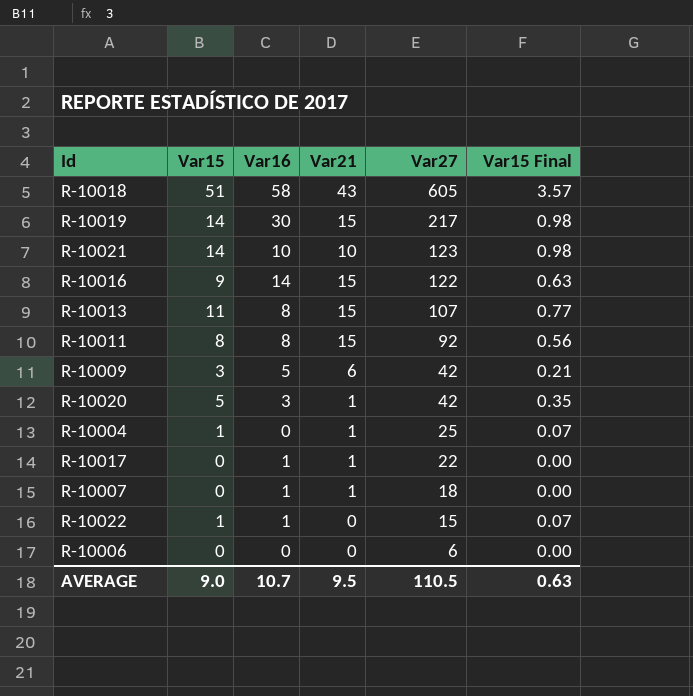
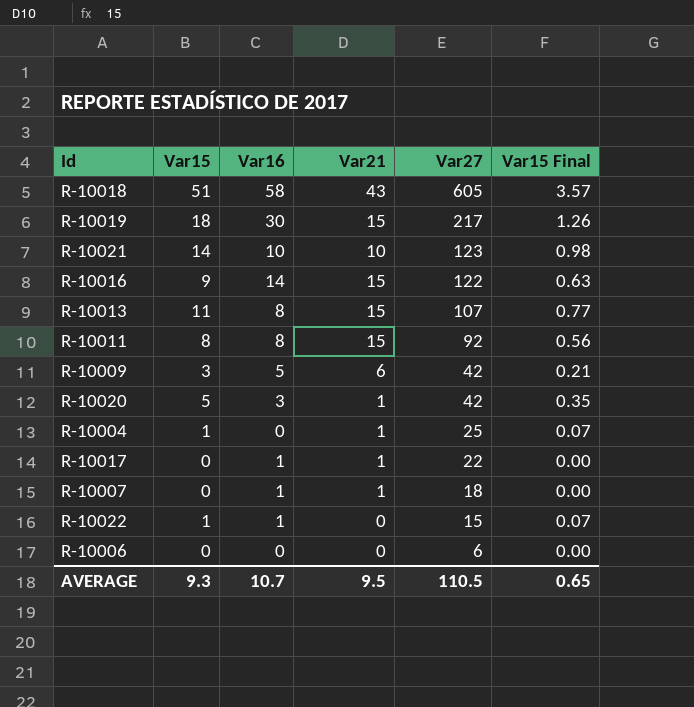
R-10019 | Var15: 14 -> 18
R-10019 | Var15 Final: 0.98 -> 1.26
AVERAGE | Var15: 9.0 -> 9.3
AVERAGE | Var15 Final: 0.63 -> 0.65

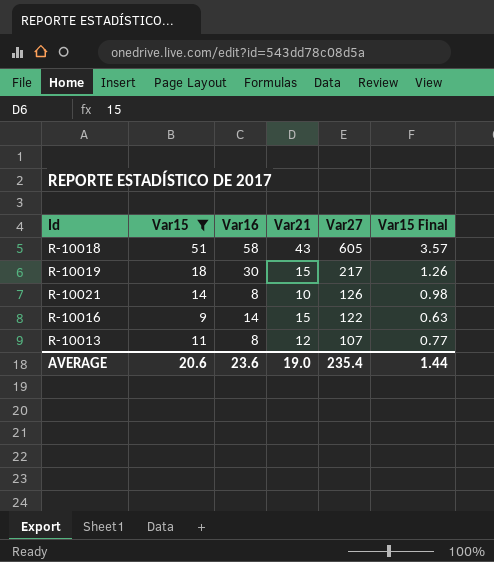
filter: none -> Var15 >= 9
R-10021 | Var16: 10 -> 8
R-10021 | Var27: 123 -> 126
R-10013 | Var21: 15 -> 12
AVERAGE | Var15: 9.3 -> 20.6
AVERAGE | Var16: 10.7 -> 23.6
AVERAGE | Var21: 9.5 -> 19.0
AVERAGE | Var27: 110.5 -> 235.4
AVERAGE | Var15 Final: 0.65 -> 1.44

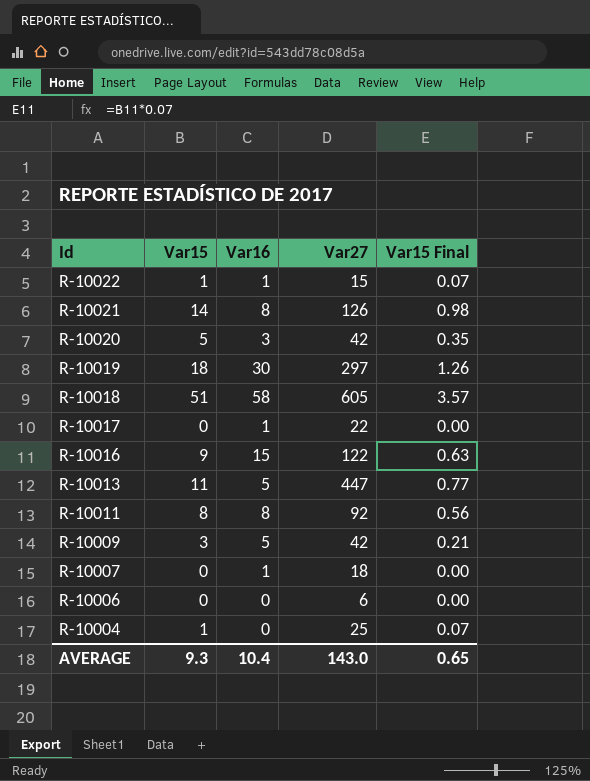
filter: Var15 >= 9 -> none
row order: Var27 descending -> Id descending
column Var21 | position: 4 -> none
R-10019 | Var27: 217 -> 297
R-10016 | Var16: 14 -> 15
R-10013 | Var16: 8 -> 5
R-10013 | Var27: 107 -> 447
AVERAGE | Var15: 20.6 -> 9.3
AVERAGE | Var16: 23.6 -> 10.4
AVERAGE | Var27: 235.4 -> 143.0
AVERAGE | Var15 Final: 1.44 -> 0.65

